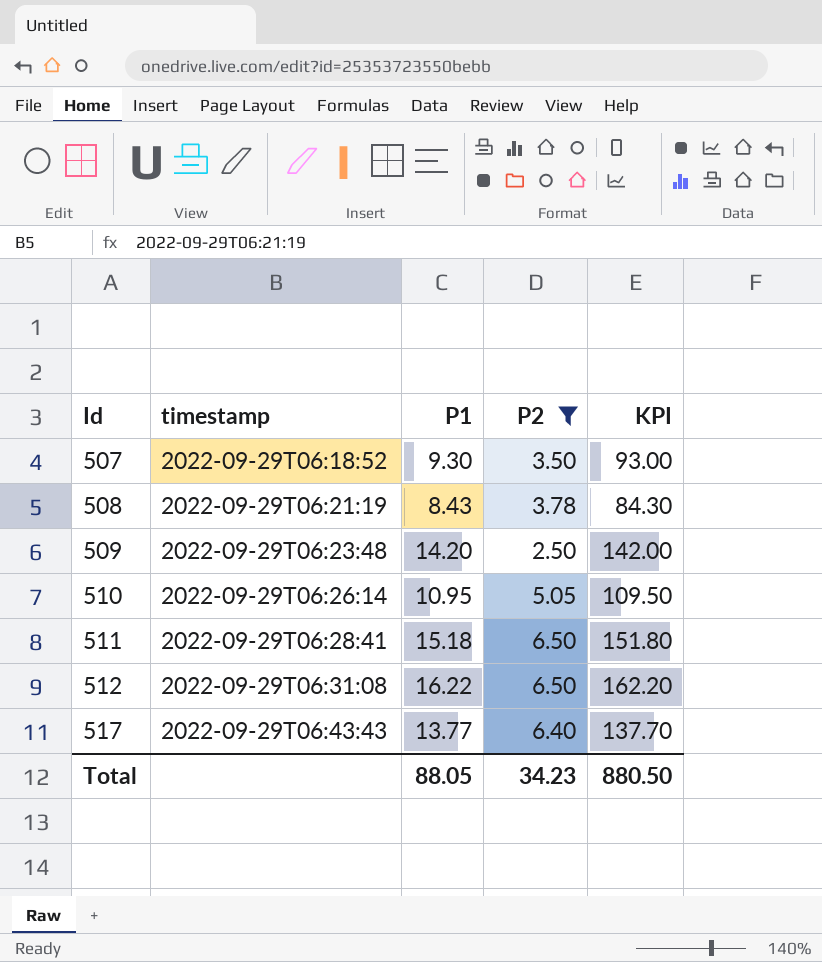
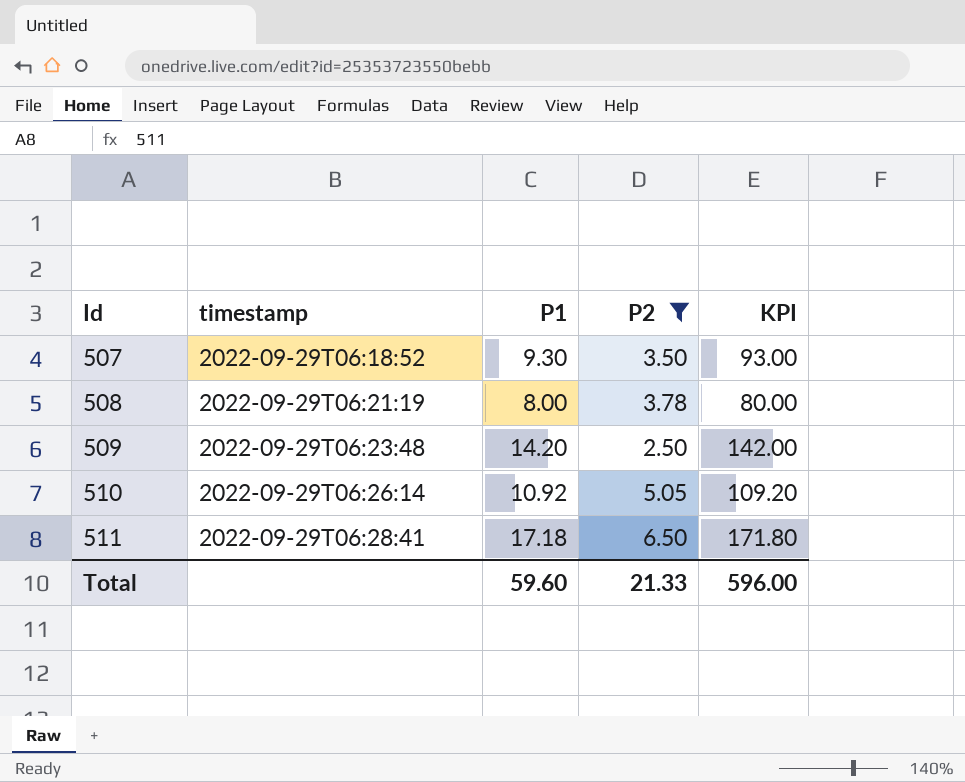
row 512: 2022-09-29T06:31:08 | 16.22 | 6.50 | 162.20 -> none
row 517: 2022-09-29T06:43:43 | 13.77 | 6.40 | 137.70 -> none
508 | P1: 8.43 -> 8.00
508 | KPI: 84.30 -> 80.00
510 | P1: 10.95 -> 10.92
510 | KPI: 109.50 -> 109.20
511 | P1: 15.18 -> 17.18
511 | KPI: 151.80 -> 171.80
Total | P1: 88.05 -> 59.60
Total | P2: 34.23 -> 21.33
Total | KPI: 880.50 -> 596.00

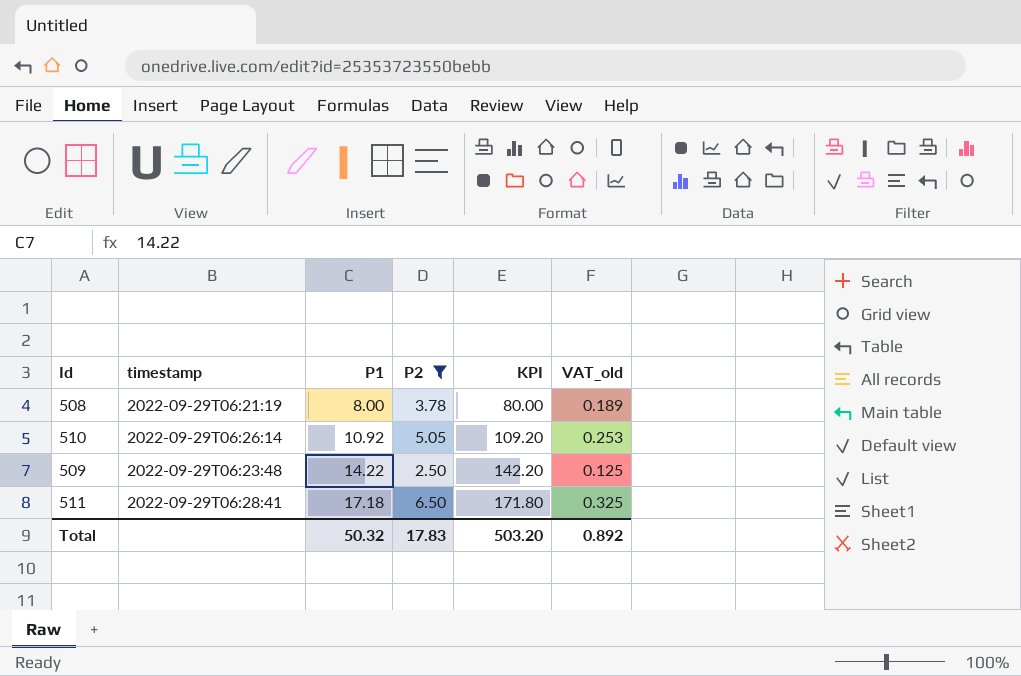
row order: Id ascending -> P1 ascending
column VAT_old | formula: none -> [P2] * 0.05
row 507: 2022-09-29T06:18:52 | 9.30 | 3.50 | 93.00 -> none
509 | P1: 14.20 -> 14.22
509 | KPI: 142.00 -> 142.20
Total | P1: 59.60 -> 50.32
Total | P2: 21.33 -> 17.83
Total | KPI: 596.00 -> 503.20

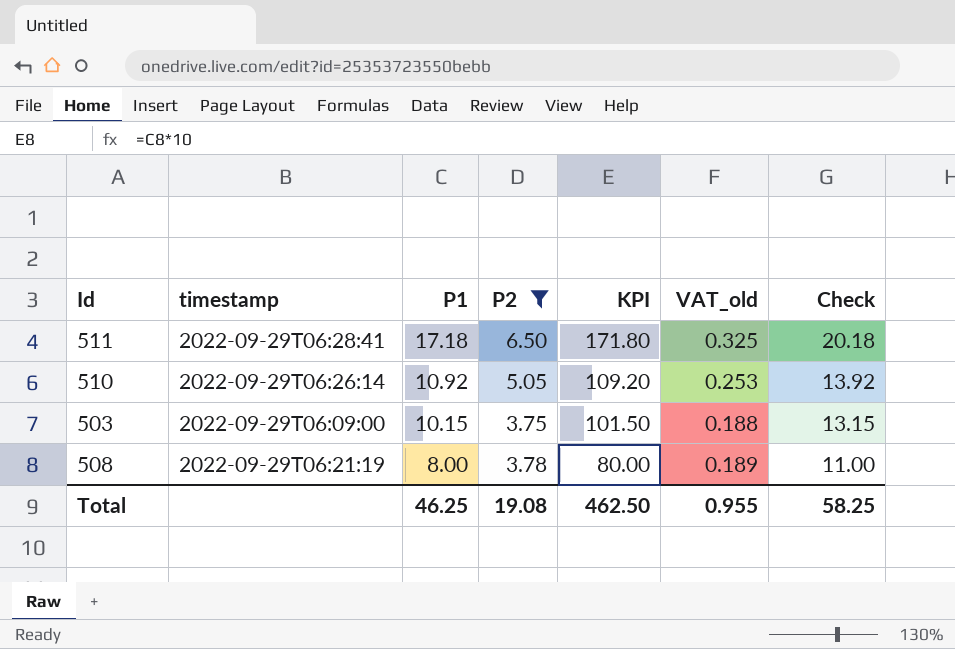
row order: P1 ascending -> P1 descending
column Check | formula: none -> [P1] + 3
row 509: 2022-09-29T06:23:48 | 14.22 | 2.50 | 142.20 | 0.125 -> none
row 503: none -> 2022-09-29T06:09:00 | 10.15 | 3.75 | 101.50 | 0.188 | 13.15
Total | P1: 50.32 -> 46.25
Total | P2: 17.83 -> 19.08
Total | KPI: 503.20 -> 462.50
Total | VAT_old: 0.892 -> 0.955

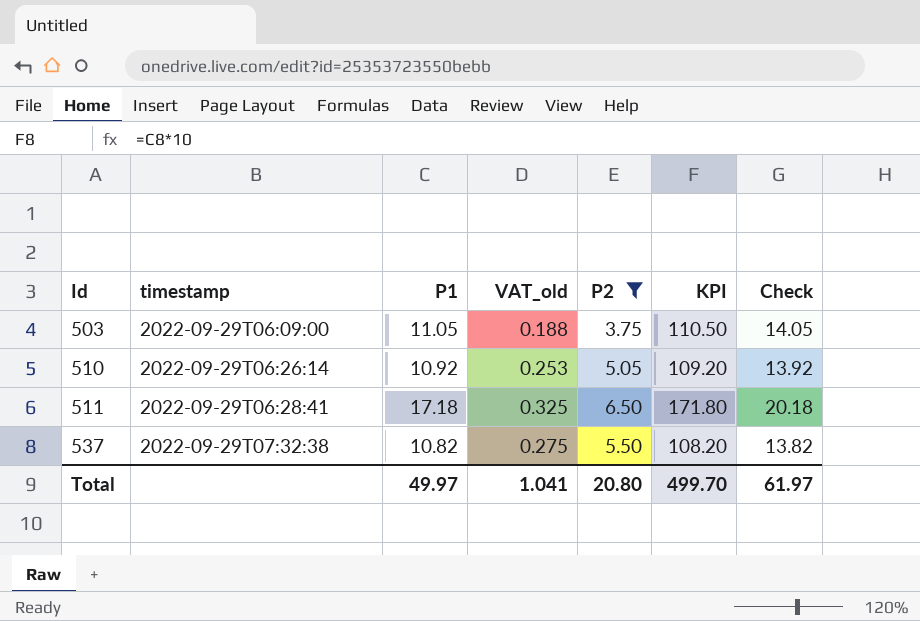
row order: P1 descending -> Id ascending
column VAT_old | position: 6 -> 4
row 508: 2022-09-29T06:21:19 | 8.00 | 3.78 | 80.00 | 0.189 | 11.00 -> none
503 | P1: 10.15 -> 11.05
503 | KPI: 101.50 -> 110.50
503 | Check: 13.15 -> 14.05
row 537: none -> 2022-09-29T07:32:38 | 10.82 | 0.275 | 5.50 | 108.20 | 13.82
Total | P1: 46.25 -> 49.97
Total | VAT_old: 0.955 -> 1.041
Total | P2: 19.08 -> 20.80
Total | KPI: 462.50 -> 499.70
Total | Check: 58.25 -> 61.97

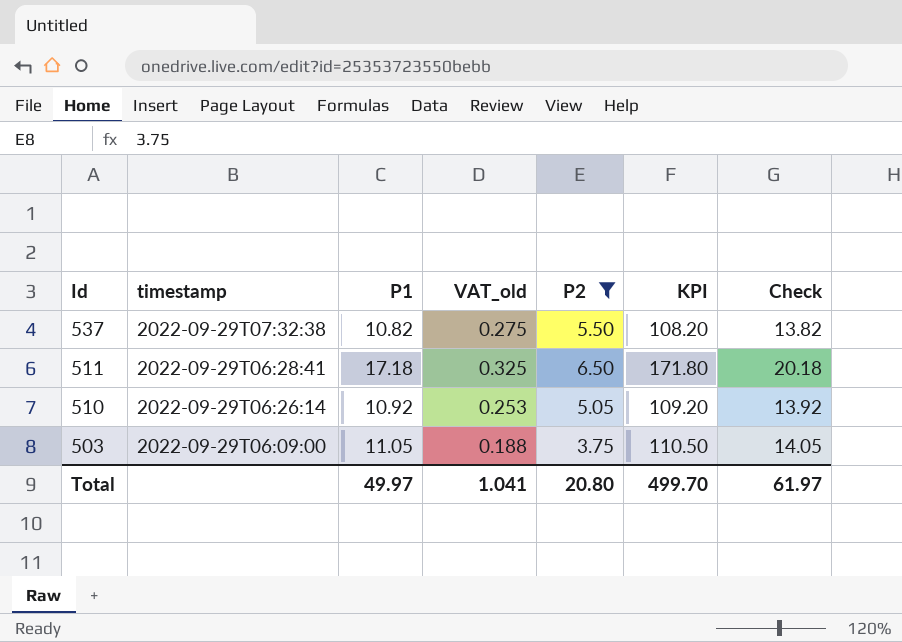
row order: Id ascending -> Id descending

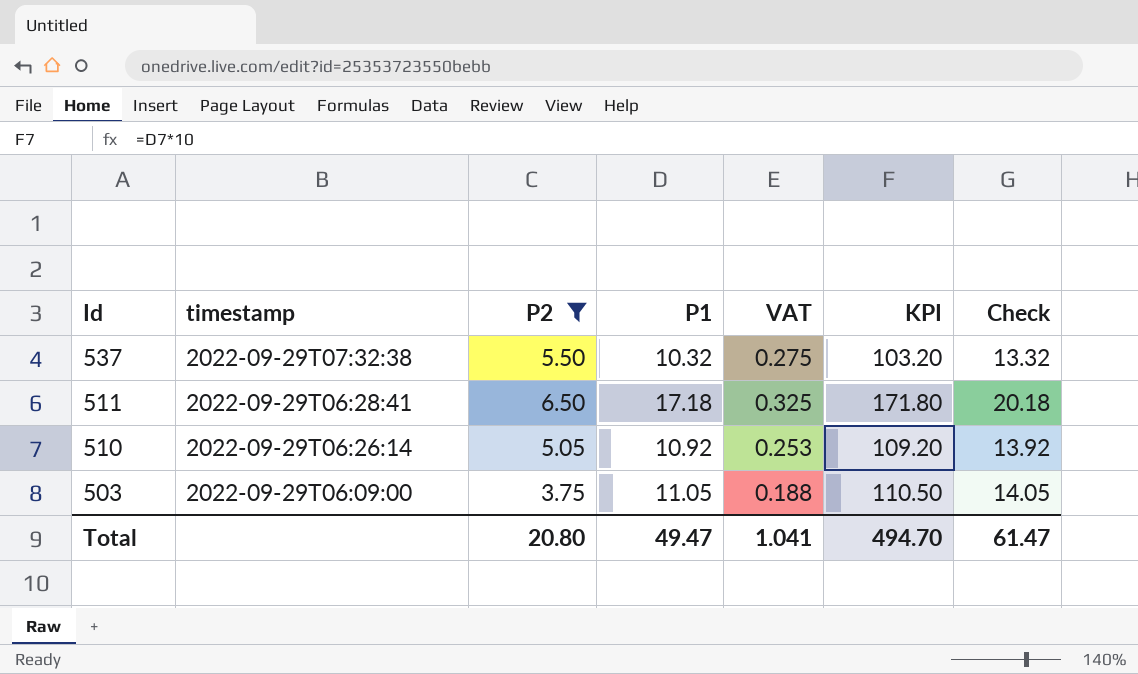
column P2 | position: 5 -> 3
column name: VAT_old -> VAT
537 | P1: 10.82 -> 10.32
537 | KPI: 108.20 -> 103.20
537 | Check: 13.82 -> 13.32
Total | P1: 49.97 -> 49.47
Total | KPI: 499.70 -> 494.70
Total | Check: 61.97 -> 61.47

